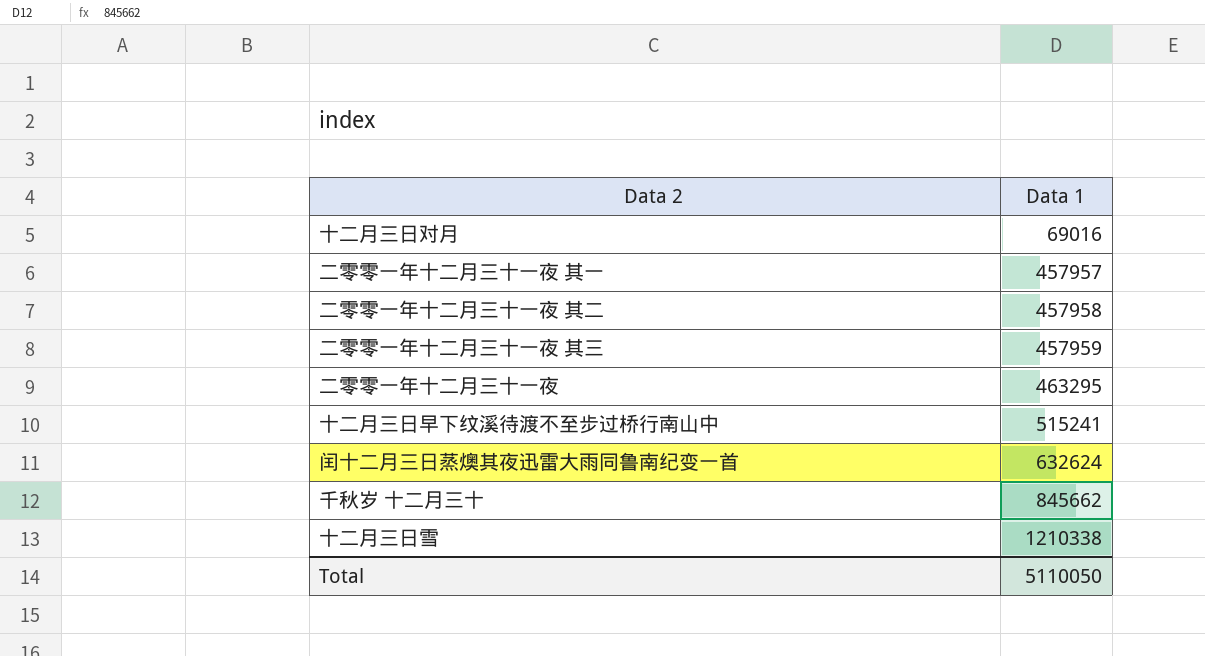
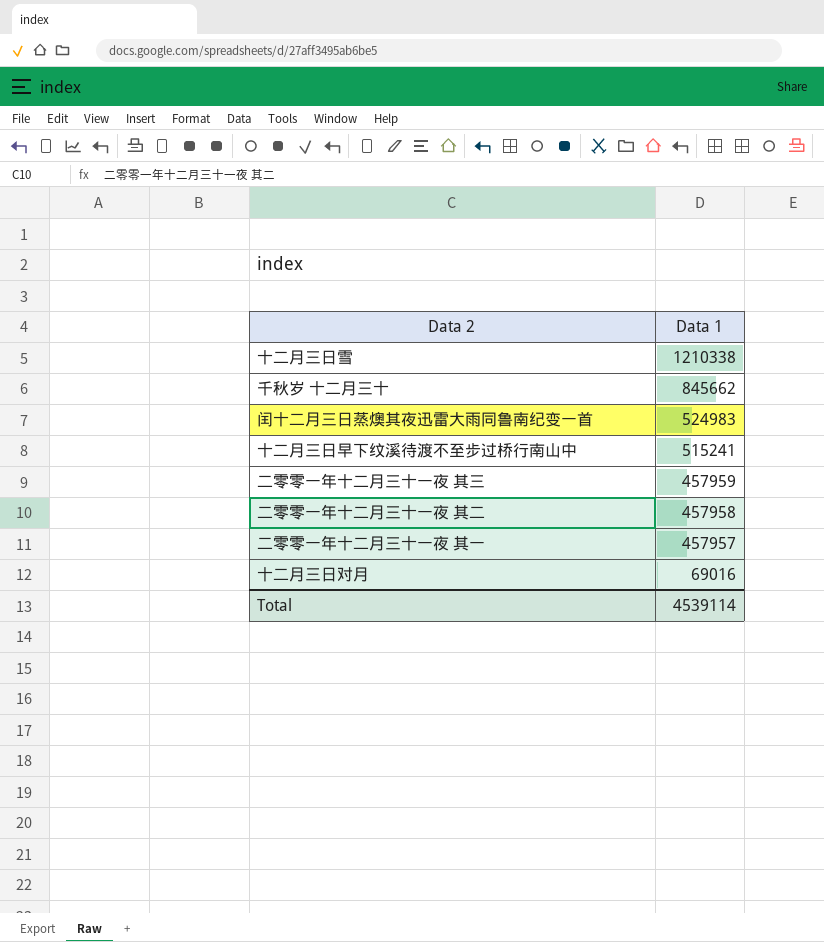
row order: Data 1 ascending -> Data 1 descending
row 二零零一年十二月三十一夜: 463295 -> none
闰十二月三日蒸燠其夜迅雷大雨同鲁南纪变一首 | Data 1: 632624 -> 524983
Total | Data 1: 5110050 -> 4539114

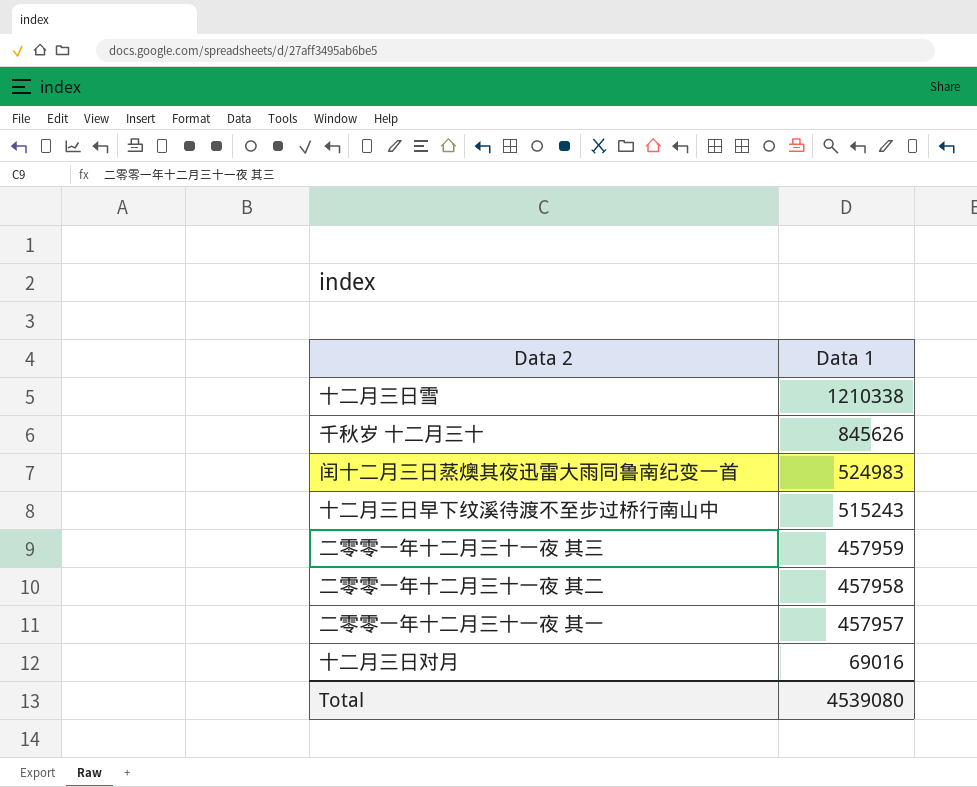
千秋岁 十二月三十 | Data 1: 845662 -> 845626
十二月三日早下纹溪待渡不至步过桥行南山中 | Data 1: 515241 -> 515243
Total | Data 1: 4539114 -> 4539080

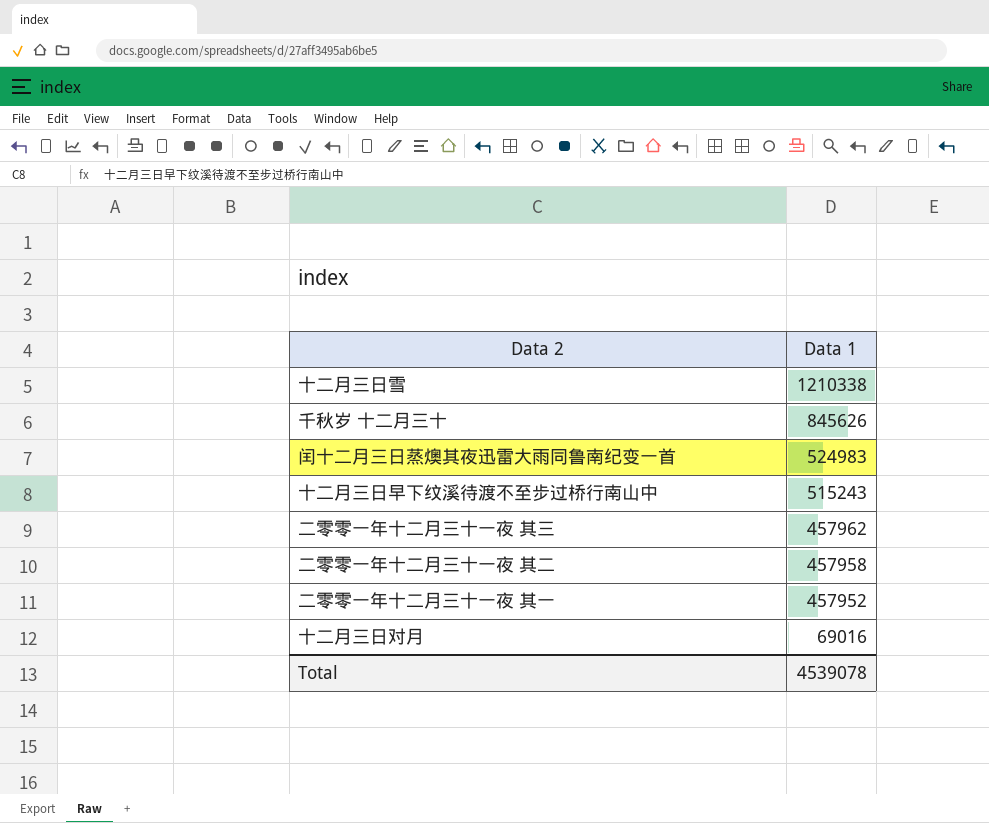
二零零一年十二月三十一夜 其三 | Data 1: 457959 -> 457962
二零零一年十二月三十一夜 其一 | Data 1: 457957 -> 457952
Total | Data 1: 4539080 -> 4539078

